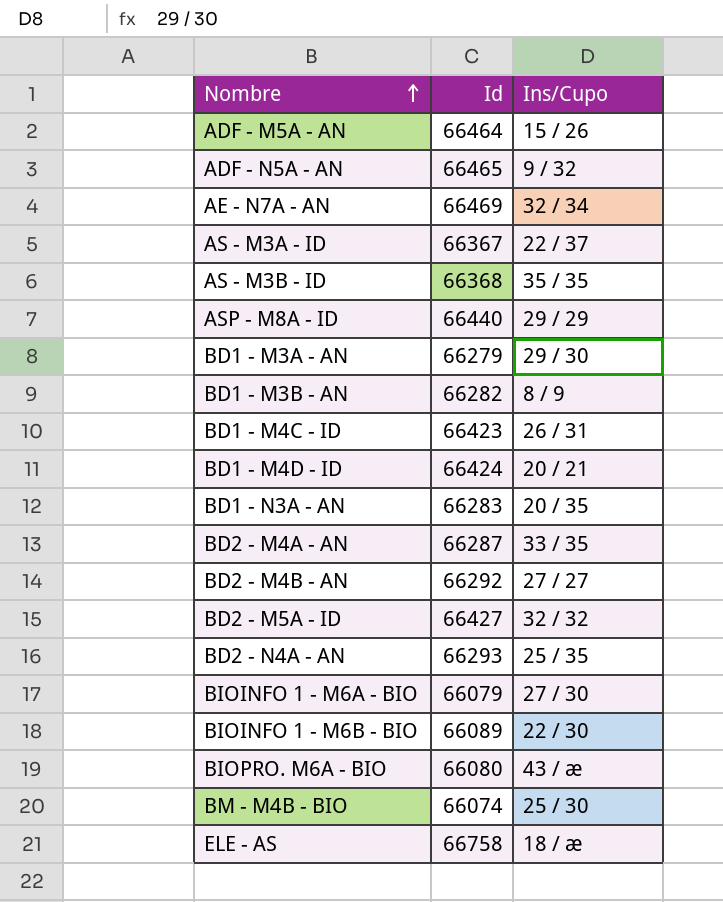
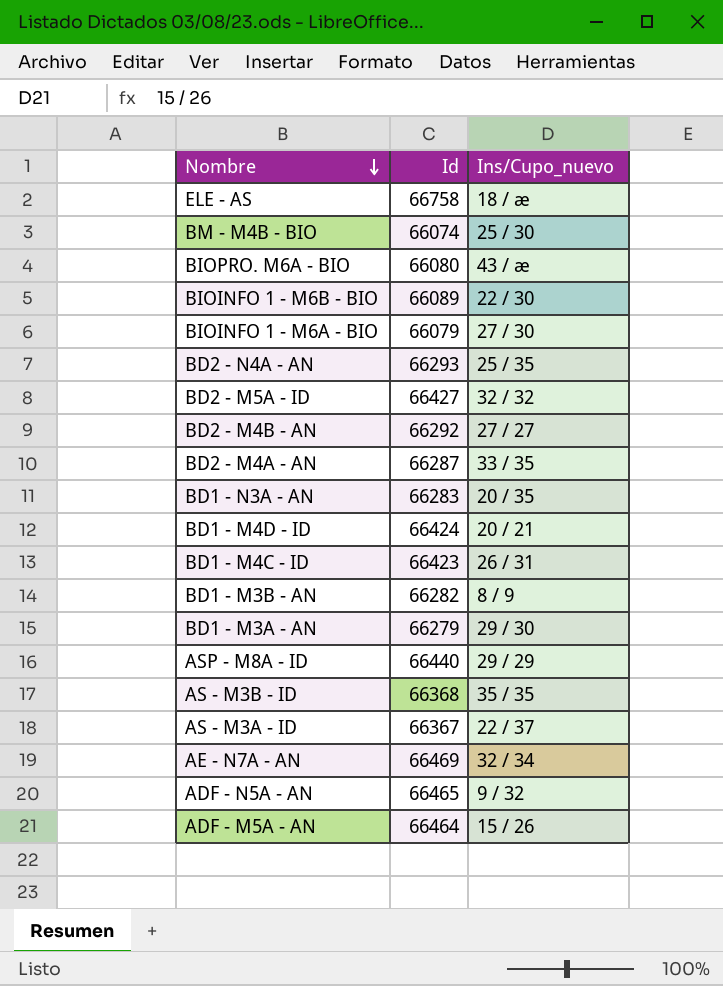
row order: Nombre ascending -> Nombre descending
column name: Ins/Cupo -> Ins/Cupo_nuevo

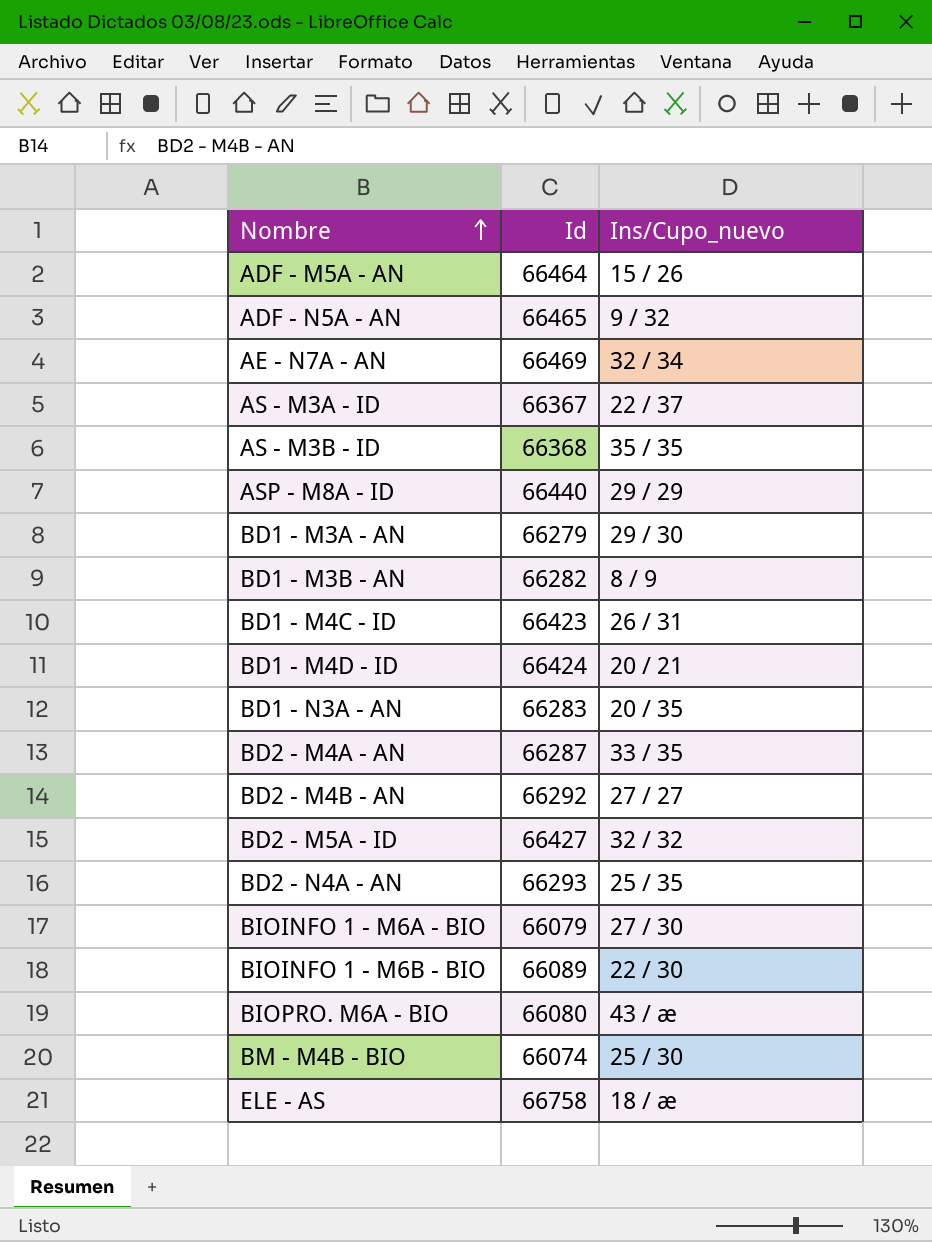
row order: Nombre descending -> Nombre ascending

